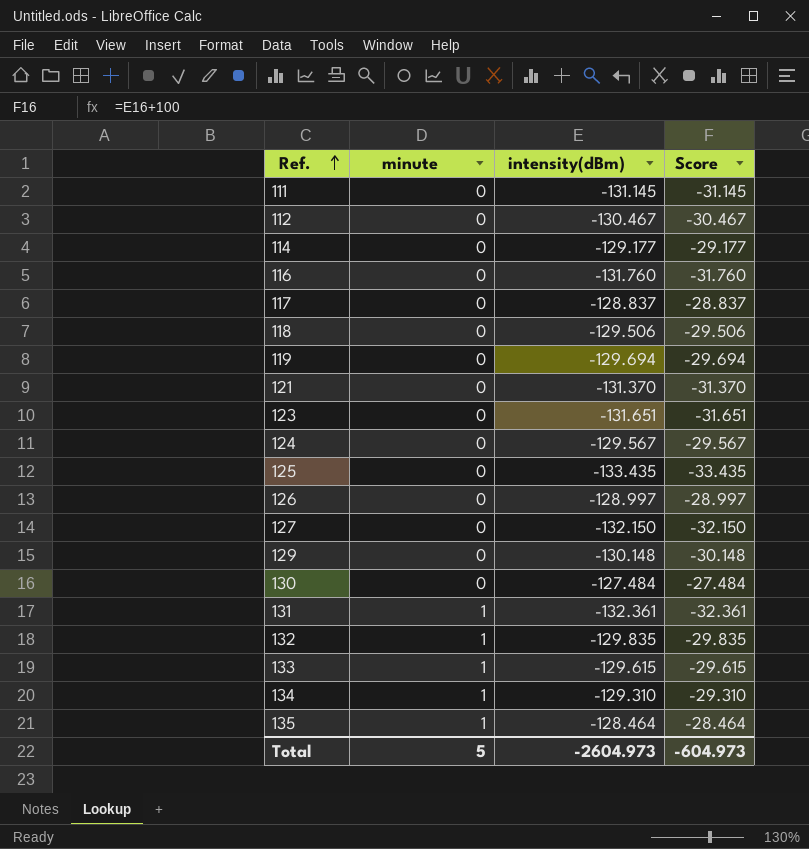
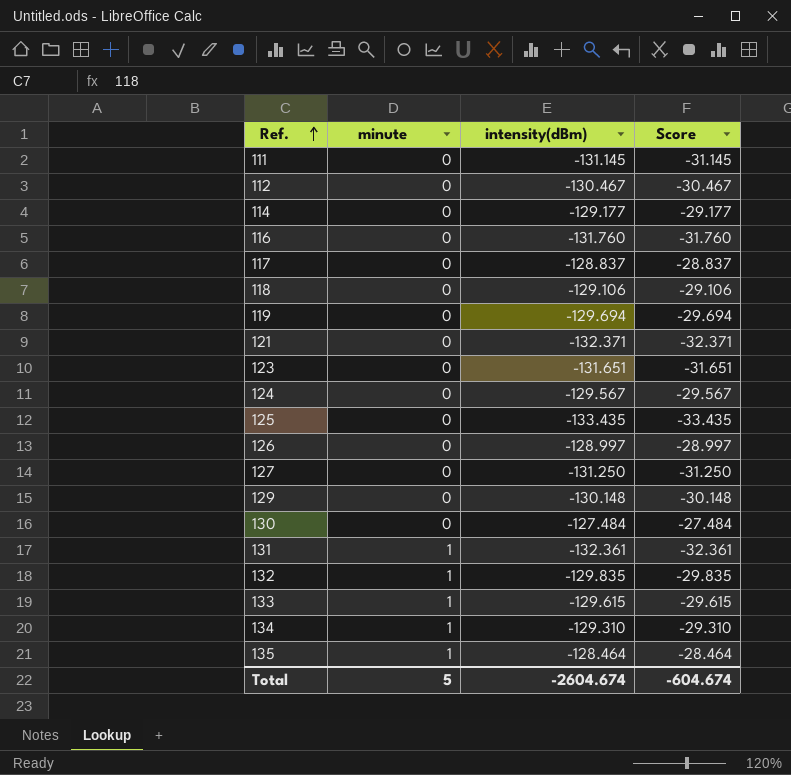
118 | intensity(dBm): -129.506 -> -129.106
118 | Score: -29.506 -> -29.106
121 | intensity(dBm): -131.370 -> -132.371
121 | Score: -31.370 -> -32.371
127 | intensity(dBm): -132.150 -> -131.250
127 | Score: -32.150 -> -31.250
Total | intensity(dBm): -2604.973 -> -2604.674
Total | Score: -604.973 -> -604.674

